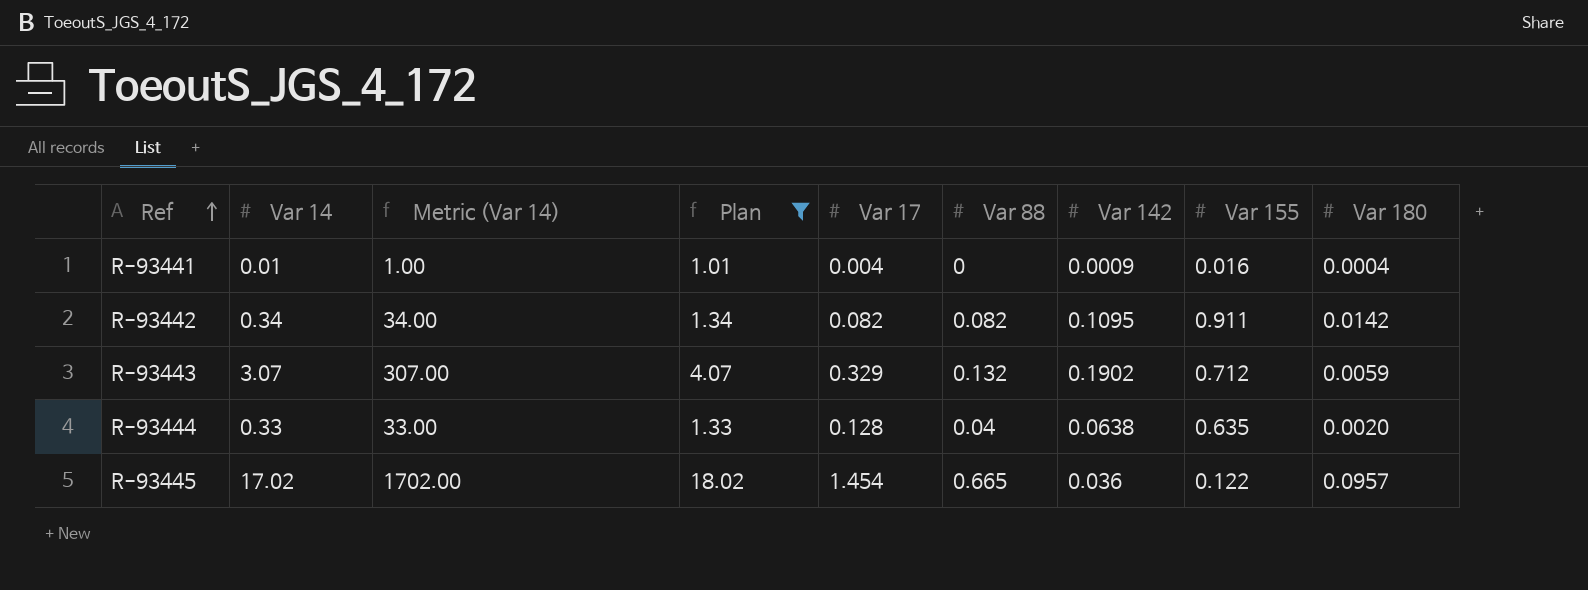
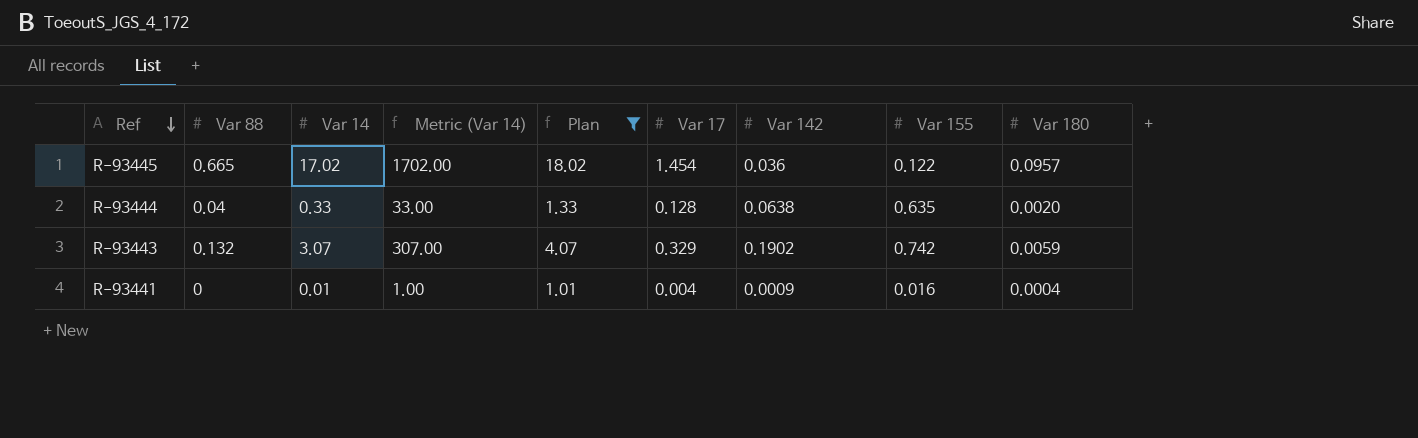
row order: Ref ascending -> Ref descending
column Var 88 | position: 6 -> 2
row R-93442: 0.34 | 34.00 | 1.34 | 0.082 | 0.082 | 0.1095 | 0.911 | 0.0142 -> none
R-93443 | Var 155: 0.712 -> 0.742

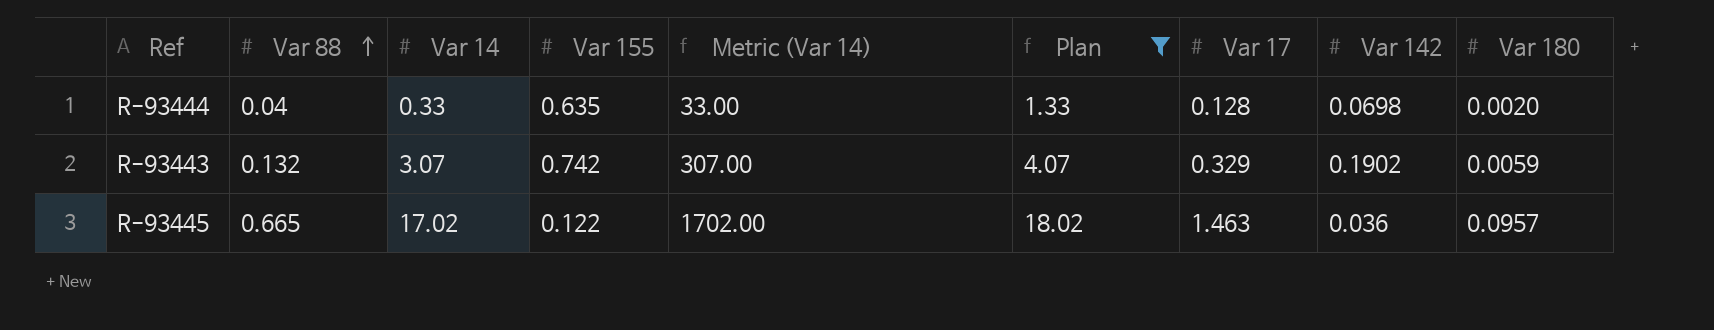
row order: Ref descending -> Var 88 ascending
column Var 155 | position: 8 -> 4
row R-93441: 0 | 0.01 | 1.00 | 1.01 | 0.004 | 0.0009 | 0.016 | 0.0004 -> none
R-93444 | Var 142: 0.0638 -> 0.0698
R-93445 | Var 17: 1.454 -> 1.463

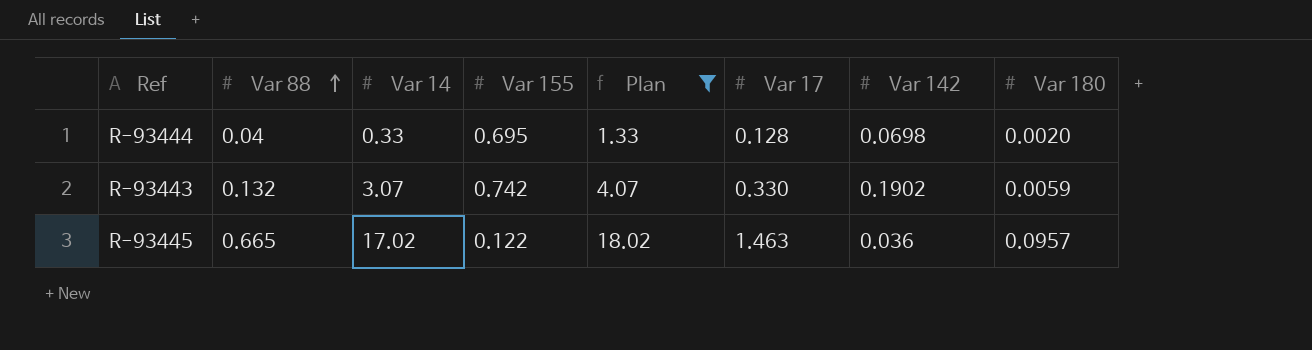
column Metric (Var 14) | formula: [Var 14] * 100 -> none
R-93444 | Var 155: 0.635 -> 0.695
R-93443 | Var 17: 0.329 -> 0.330

